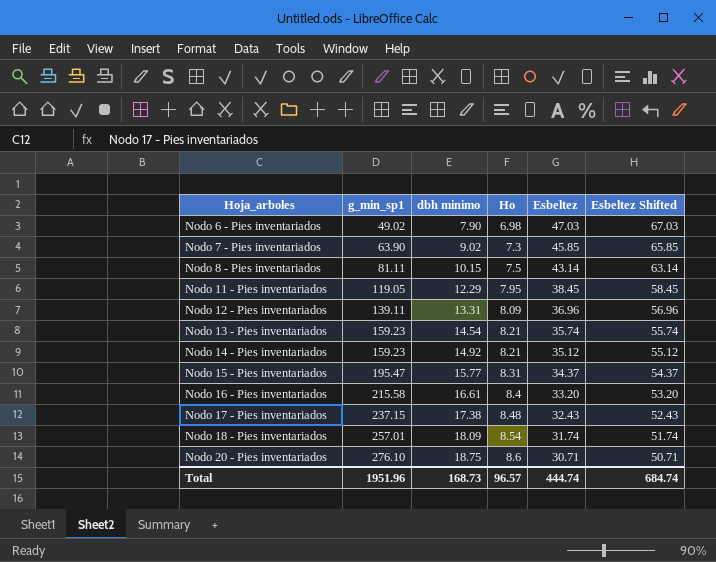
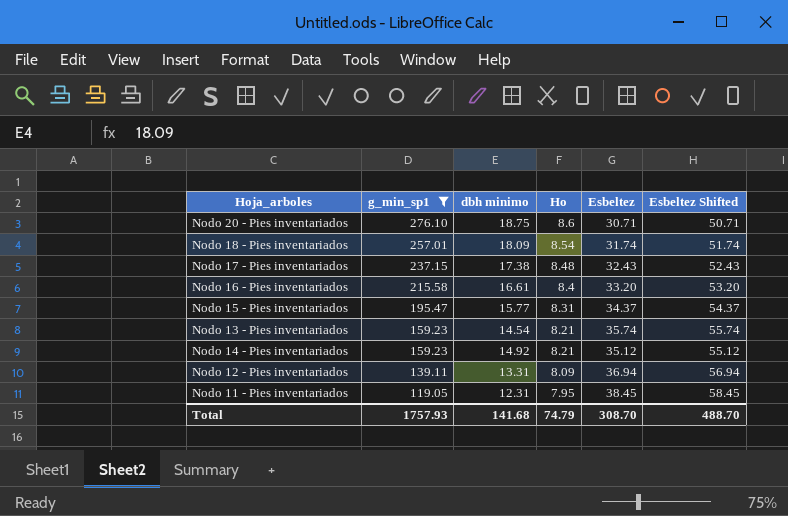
filter: none -> g_min_sp1 >= 119.05
row order: Hoja_arboles ascending -> g_min_sp1 descending
Nodo 12 - Pies inventariados | Esbeltez: 36.96 -> 36.94
Nodo 12 - Pies inventariados | Esbeltez Shifted: 56.96 -> 56.94
Nodo 11 - Pies inventariados | dbh minimo: 12.29 -> 12.31
Total | g_min_sp1: 1951.96 -> 1757.93
Total | dbh minimo: 168.73 -> 141.68
Total | Ho: 96.57 -> 74.79
Total | Esbeltez: 444.74 -> 308.70
Total | Esbeltez Shifted: 684.74 -> 488.70

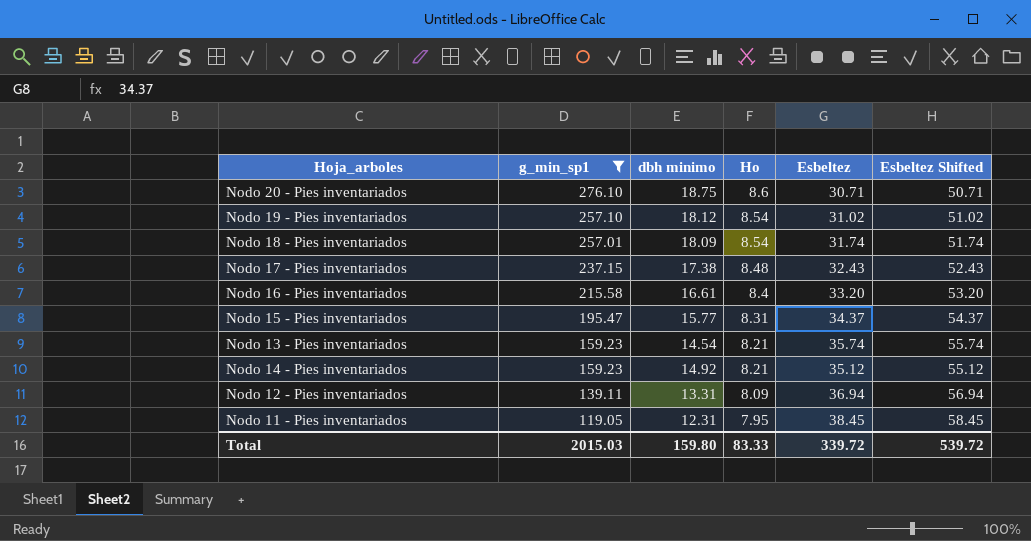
row Nodo 19 - Pies inventariados: none -> 257.10 | 18.12 | 8.54 | 31.02 | 51.02
Total | g_min_sp1: 1757.93 -> 2015.03
Total | dbh minimo: 141.68 -> 159.80
Total | Ho: 74.79 -> 83.33
Total | Esbeltez: 308.70 -> 339.72
Total | Esbeltez Shifted: 488.70 -> 539.72

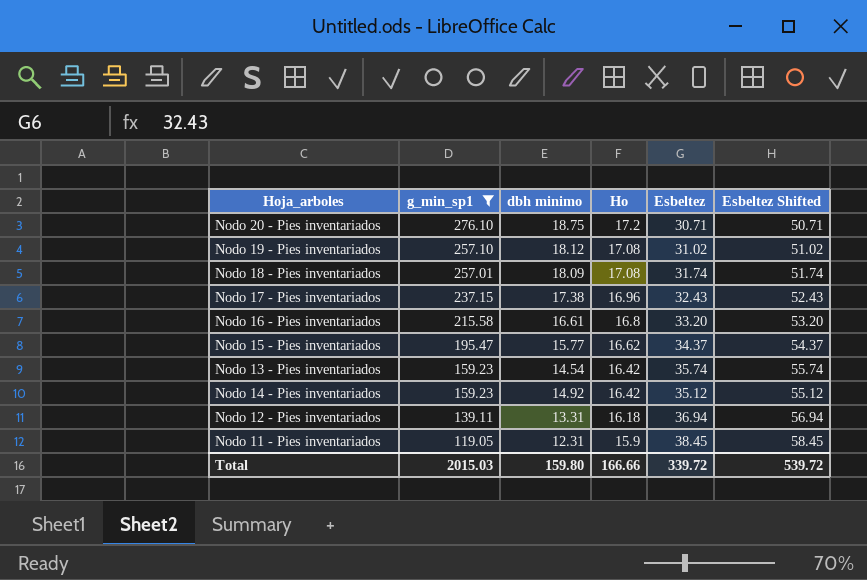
Nodo 20 - Pies inventariados | Ho: 8.6 -> 17.2
Nodo 19 - Pies inventariados | Ho: 8.54 -> 17.08
Nodo 18 - Pies inventariados | Ho: 8.54 -> 17.08
Nodo 17 - Pies inventariados | Ho: 8.48 -> 16.96
Nodo 16 - Pies inventariados | Ho: 8.4 -> 16.8
Nodo 15 - Pies inventariados | Ho: 8.31 -> 16.62
Nodo 13 - Pies inventariados | Ho: 8.21 -> 16.42
Nodo 14 - Pies inventariados | Ho: 8.21 -> 16.42
Nodo 12 - Pies inventariados | Ho: 8.09 -> 16.18
Nodo 11 - Pies inventariados | Ho: 7.95 -> 15.9
Total | Ho: 83.33 -> 166.66

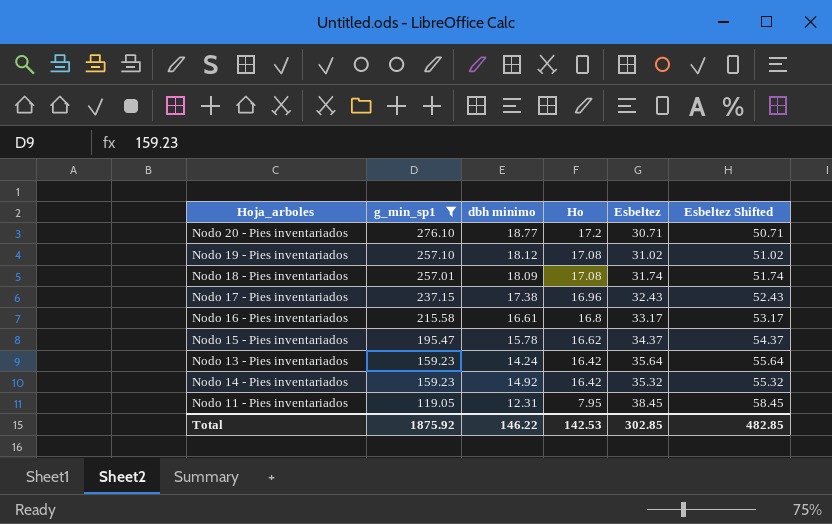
row Nodo 12 - Pies inventariados: 139.11 | 13.31 | 16.18 | 36.94 | 56.94 -> none
Nodo 20 - Pies inventariados | dbh minimo: 18.75 -> 18.77
Nodo 16 - Pies inventariados | Esbeltez: 33.20 -> 33.17
Nodo 16 - Pies inventariados | Esbeltez Shifted: 53.20 -> 53.17
Nodo 15 - Pies inventariados | dbh minimo: 15.77 -> 15.78
Nodo 13 - Pies inventariados | dbh minimo: 14.54 -> 14.24
Nodo 13 - Pies inventariados | Esbeltez: 35.74 -> 35.64
Nodo 13 - Pies inventariados | Esbeltez Shifted: 55.74 -> 55.64
Nodo 14 - Pies inventariados | Esbeltez: 35.12 -> 35.32
Nodo 14 - Pies inventariados | Esbeltez Shifted: 55.12 -> 55.32
Nodo 11 - Pies inventariados | Ho: 15.9 -> 7.95
Total | g_min_sp1: 2015.03 -> 1875.92
Total | dbh minimo: 159.80 -> 146.22
Total | Ho: 166.66 -> 142.53
Total | Esbeltez: 339.72 -> 302.85
Total | Esbeltez Shifted: 539.72 -> 482.85

